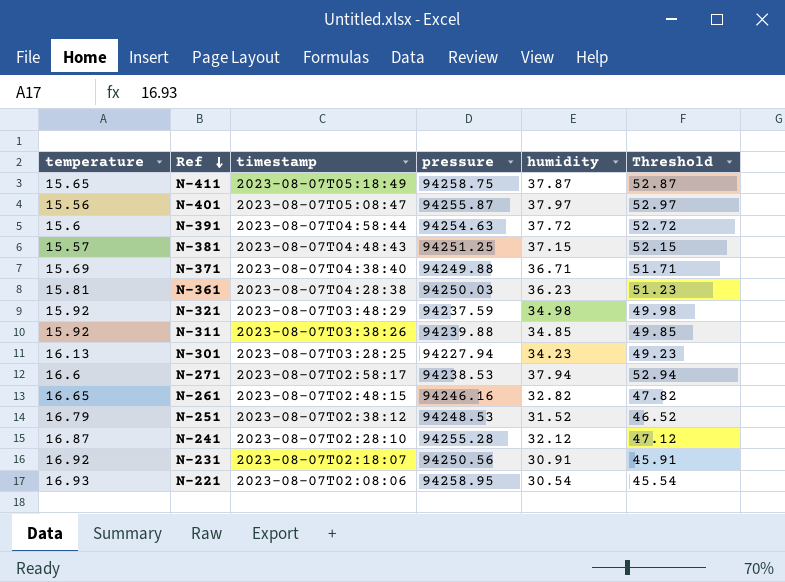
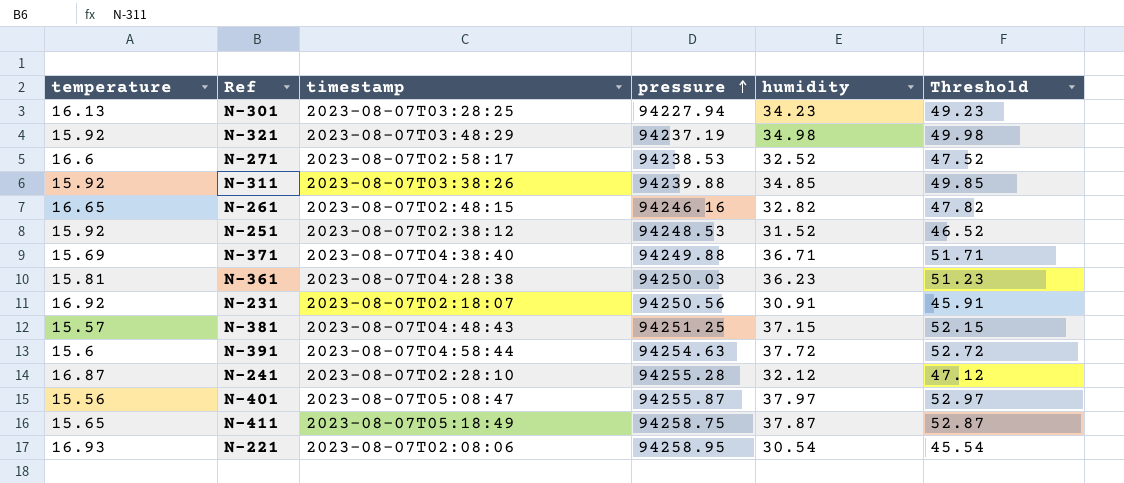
row order: Ref descending -> pressure ascending
N-321 | pressure: 94237.59 -> 94237.19
N-271 | humidity: 37.94 -> 32.52
N-271 | Threshold: 52.94 -> 47.52
N-251 | temperature: 16.79 -> 15.92

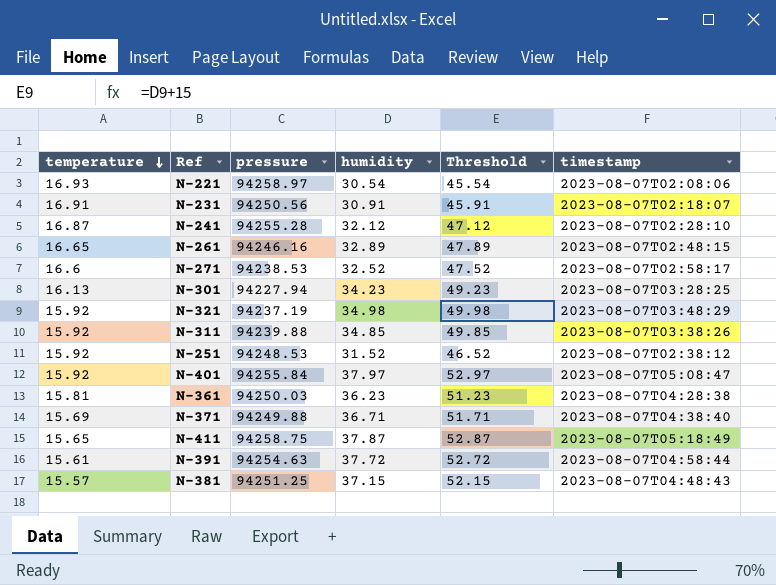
row order: pressure ascending -> temperature descending
column timestamp | position: 3 -> 6
N-221 | pressure: 94258.95 -> 94258.97
N-231 | temperature: 16.92 -> 16.91
N-261 | humidity: 32.82 -> 32.89
N-261 | Threshold: 47.82 -> 47.89
N-401 | temperature: 15.56 -> 15.92
N-401 | pressure: 94255.87 -> 94255.84
N-391 | temperature: 15.6 -> 15.61

